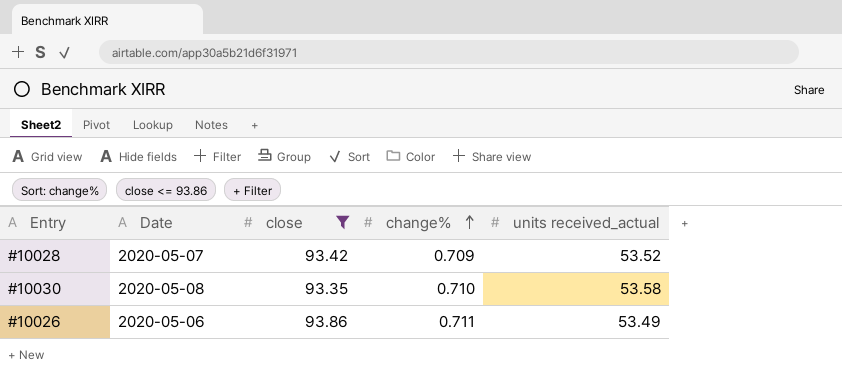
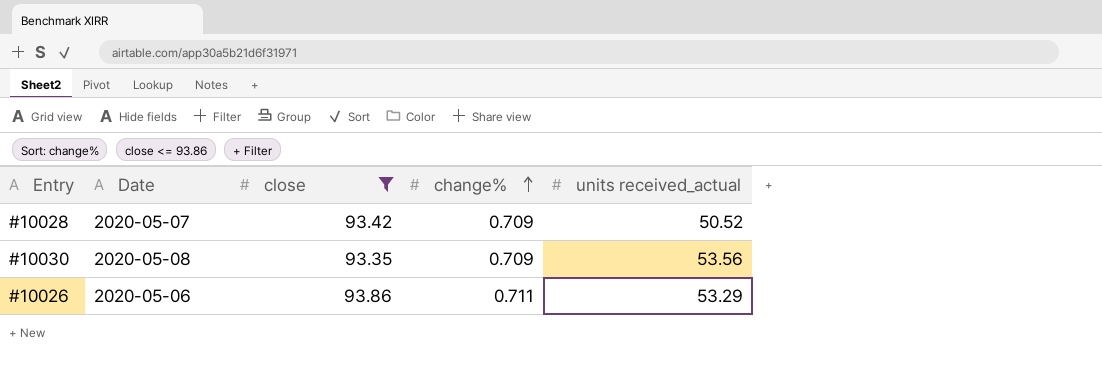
#10028 | units received_actual: 53.52 -> 50.52
#10030 | change%: 0.710 -> 0.709
#10030 | units received_actual: 53.58 -> 53.56
#10026 | units received_actual: 53.49 -> 53.29

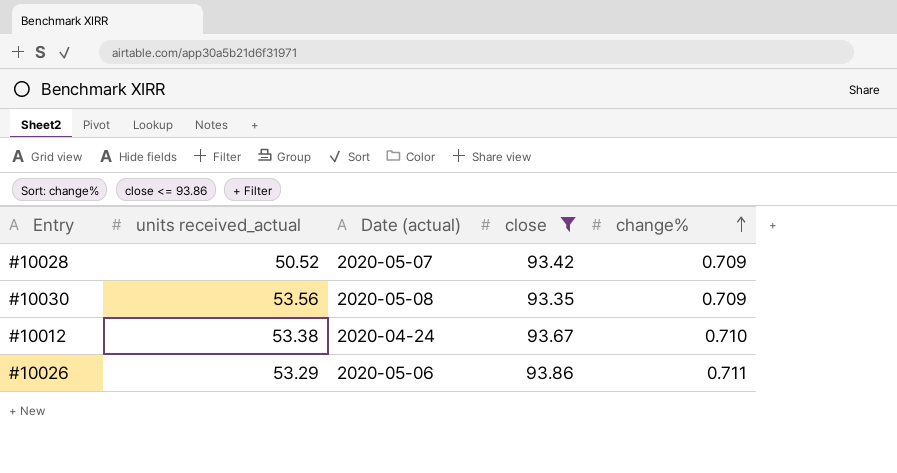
column units received_actual | position: 5 -> 2
column name: Date -> Date (actual)
row #10012: none -> 53.38 | 2020-04-24 | 93.67 | 0.710

